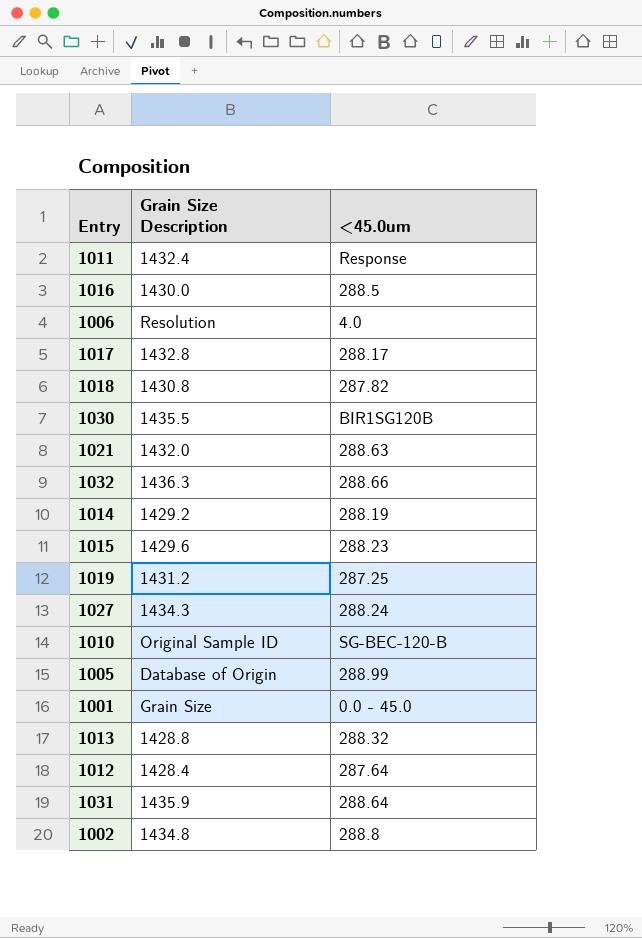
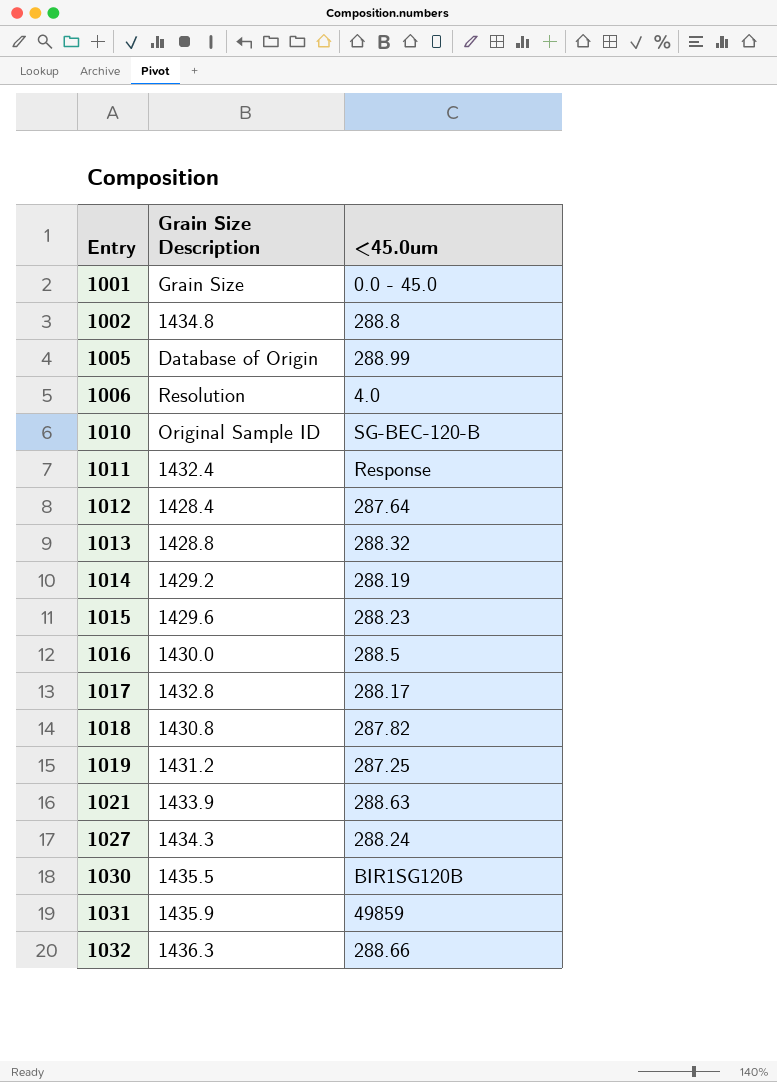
row order: none -> Entry ascending
1021 | Grain Size Description: 1432.0 -> 1433.9
1031 | <45.0um: 288.64 -> 49859

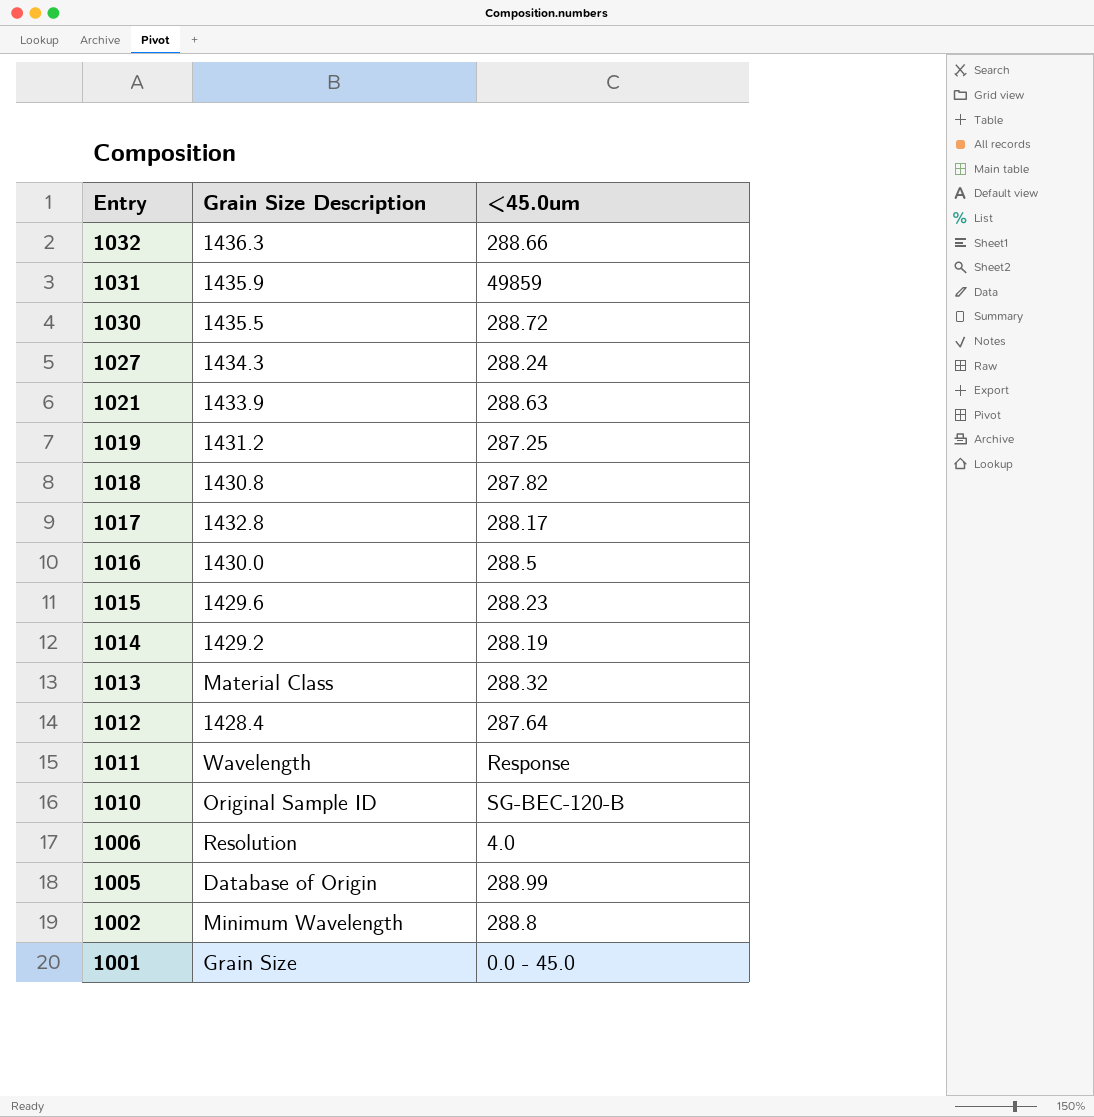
row order: Entry ascending -> Entry descending
1030 | <45.0um: BIR1SG120B -> 288.72
1013 | Grain Size Description: 1428.8 -> Material Class
1011 | Grain Size Description: 1432.4 -> Wavelength
1002 | Grain Size Description: 1434.8 -> Minimum Wavelength

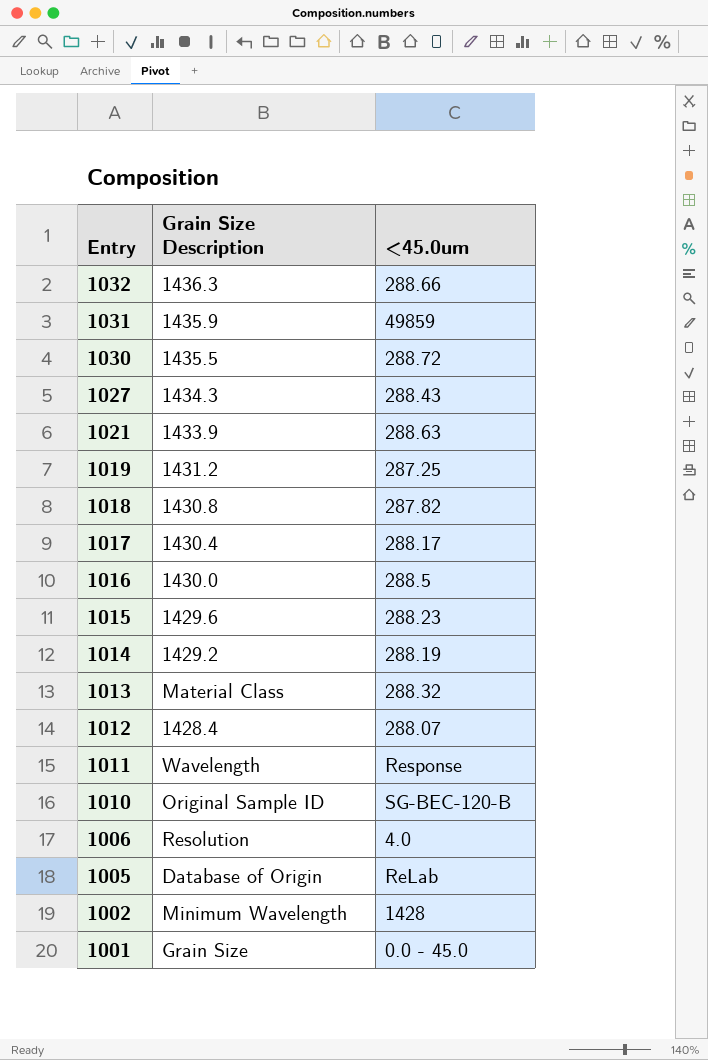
1027 | <45.0um: 288.24 -> 288.43
1017 | Grain Size Description: 1432.8 -> 1430.4
1012 | <45.0um: 287.64 -> 288.07
1005 | <45.0um: 288.99 -> ReLab
1002 | <45.0um: 288.8 -> 1428

